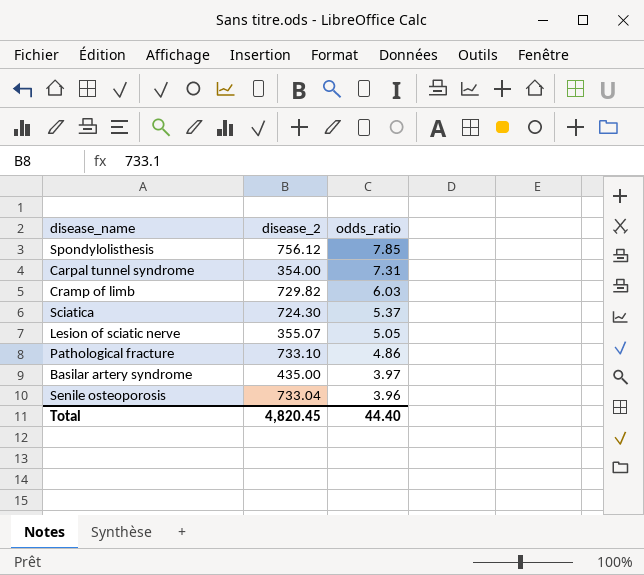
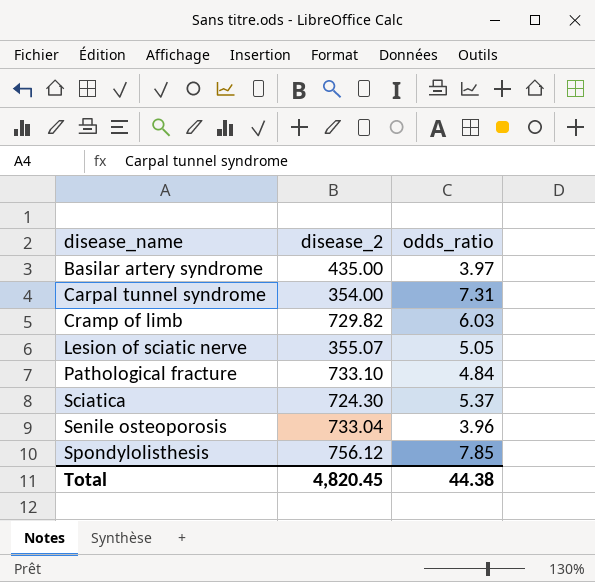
row order: odds_ratio descending -> disease_name ascending
Pathological fracture | odds_ratio: 4.86 -> 4.84
Total | odds_ratio: 44.40 -> 44.38

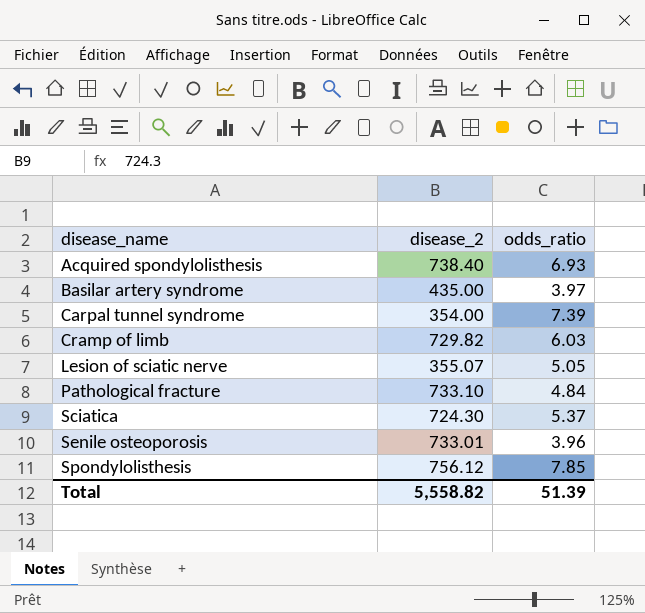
row Acquired spondylolisthesis: none -> 738.40 | 6.93
Carpal tunnel syndrome | odds_ratio: 7.31 -> 7.39
Senile osteoporosis | disease_2: 733.04 -> 733.01
Total | disease_2: 4,820.45 -> 5,558.82
Total | odds_ratio: 44.38 -> 51.39

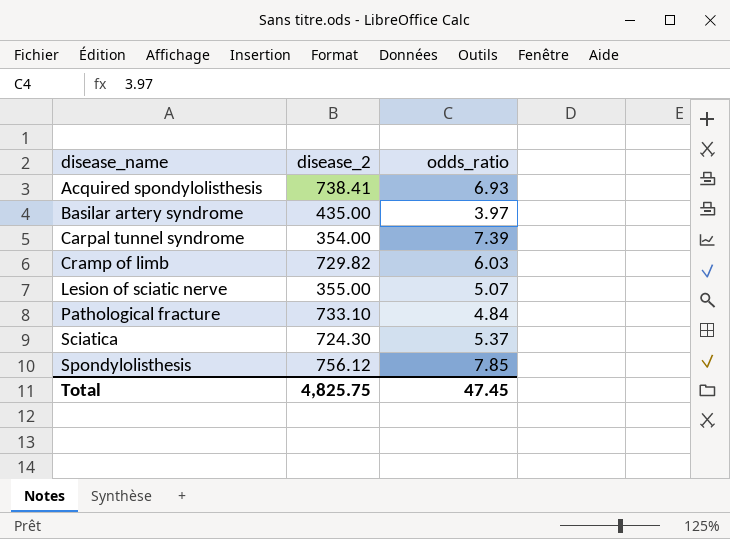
row Senile osteoporosis: 733.01 | 3.96 -> none
Acquired spondylolisthesis | disease_2: 738.40 -> 738.41
Lesion of sciatic nerve | disease_2: 355.07 -> 355.00
Lesion of sciatic nerve | odds_ratio: 5.05 -> 5.07
Total | disease_2: 5,558.82 -> 4,825.75
Total | odds_ratio: 51.39 -> 47.45

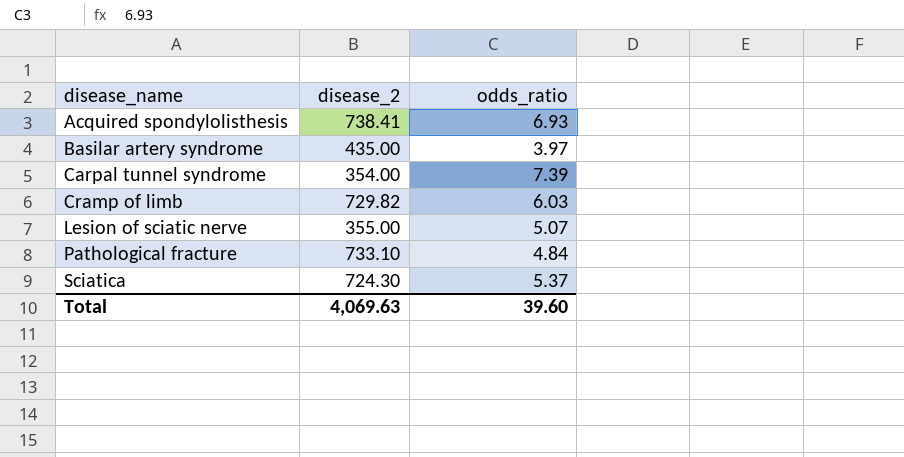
row Spondylolisthesis: 756.12 | 7.85 -> none
Total | disease_2: 4,825.75 -> 4,069.63
Total | odds_ratio: 47.45 -> 39.60

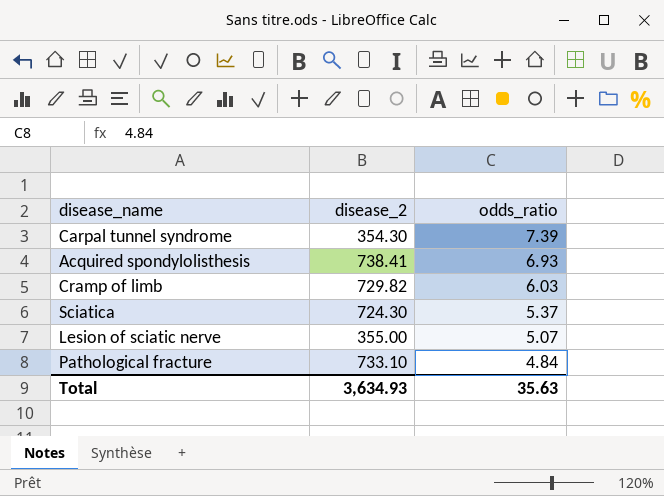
row order: disease_name ascending -> odds_ratio descending
row Basilar artery syndrome: 435.00 | 3.97 -> none
Carpal tunnel syndrome | disease_2: 354.00 -> 354.30
Total | disease_2: 4,069.63 -> 3,634.93
Total | odds_ratio: 39.60 -> 35.63

